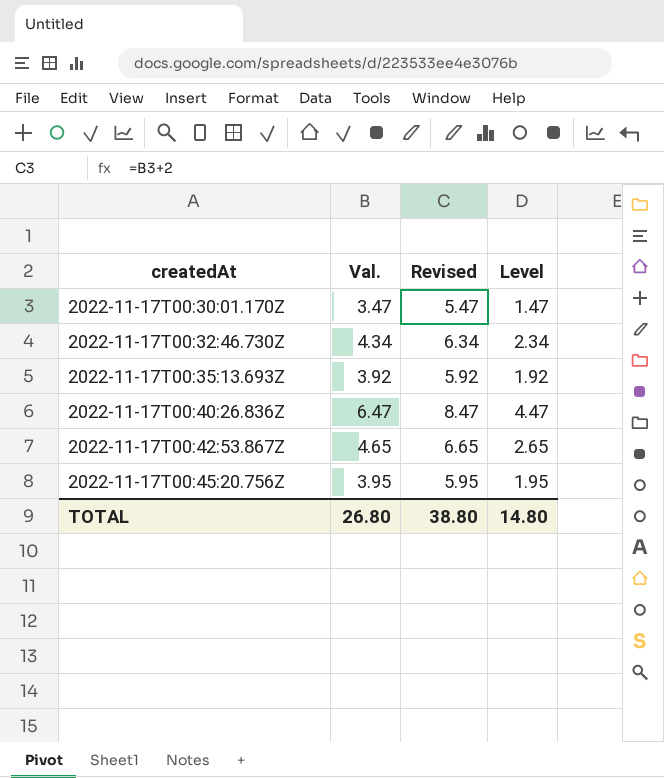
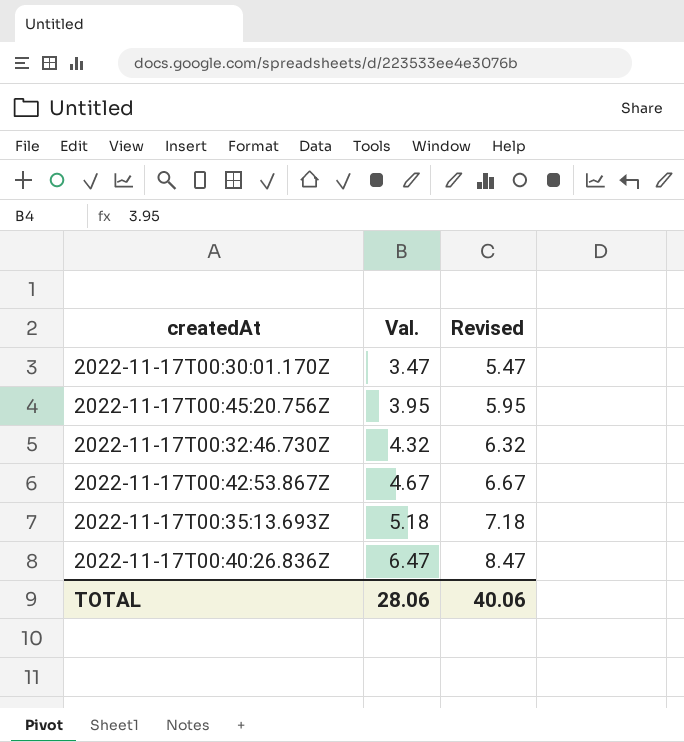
row order: createdAt ascending -> Val. ascending
column Level | formula: [Val.] - 2 -> none
2022-11-17T00:32:46.730Z | Val.: 4.34 -> 4.32
2022-11-17T00:32:46.730Z | Revised: 6.34 -> 6.32
2022-11-17T00:42:53.867Z | Val.: 4.65 -> 4.67
2022-11-17T00:42:53.867Z | Revised: 6.65 -> 6.67
2022-11-17T00:35:13.693Z | Val.: 3.92 -> 5.18
2022-11-17T00:35:13.693Z | Revised: 5.92 -> 7.18
TOTAL | Val.: 26.80 -> 28.06
TOTAL | Revised: 38.80 -> 40.06

